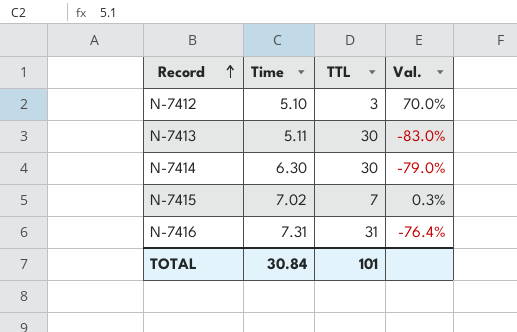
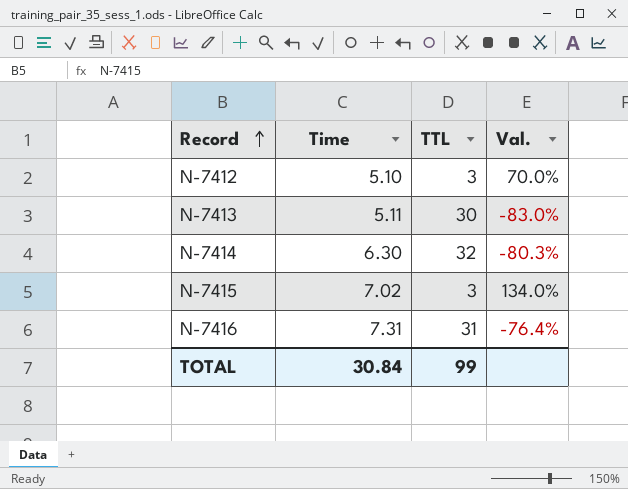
N-7414 | TTL: 30 -> 32
N-7414 | Val.: -79.0% -> -80.3%
N-7415 | TTL: 7 -> 3
N-7415 | Val.: 0.3% -> 134.0%
TOTAL | TTL: 101 -> 99

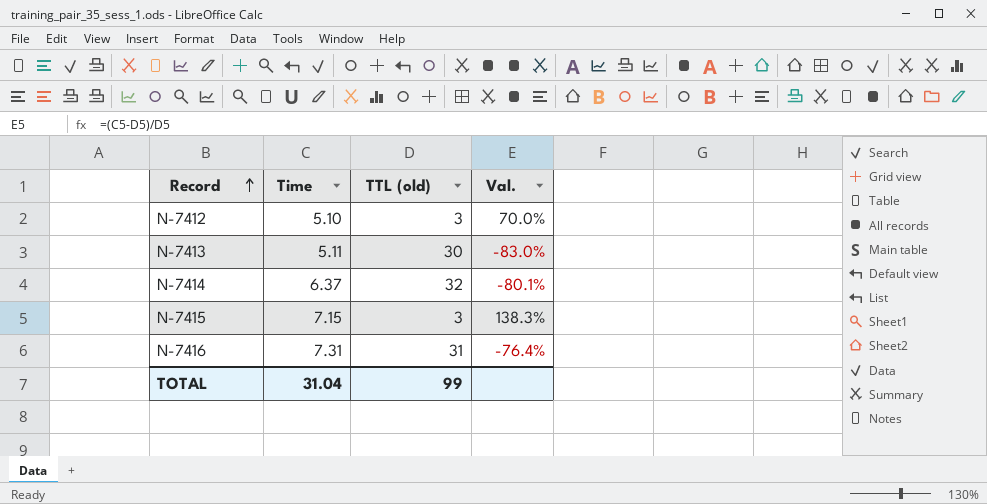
column name: TTL -> TTL (old)
N-7414 | Time: 6.30 -> 6.37
N-7414 | Val.: -80.3% -> -80.1%
N-7415 | Time: 7.02 -> 7.15
N-7415 | Val.: 134.0% -> 138.3%
TOTAL | Time: 30.84 -> 31.04

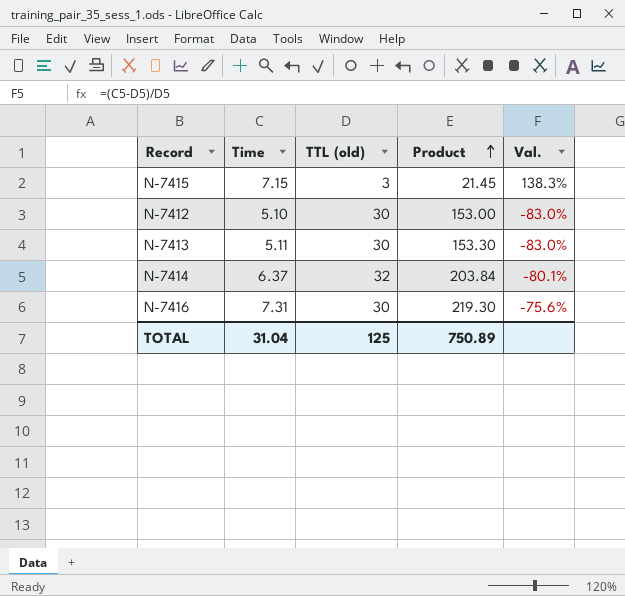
row order: Record ascending -> Product ascending
column Product | formula: none -> [Time] * [TTL (old)]
N-7412 | TTL (old): 3 -> 30
N-7412 | Val.: 70.0% -> -83.0%
N-7416 | TTL (old): 31 -> 30
N-7416 | Val.: -76.4% -> -75.6%
TOTAL | TTL (old): 99 -> 125

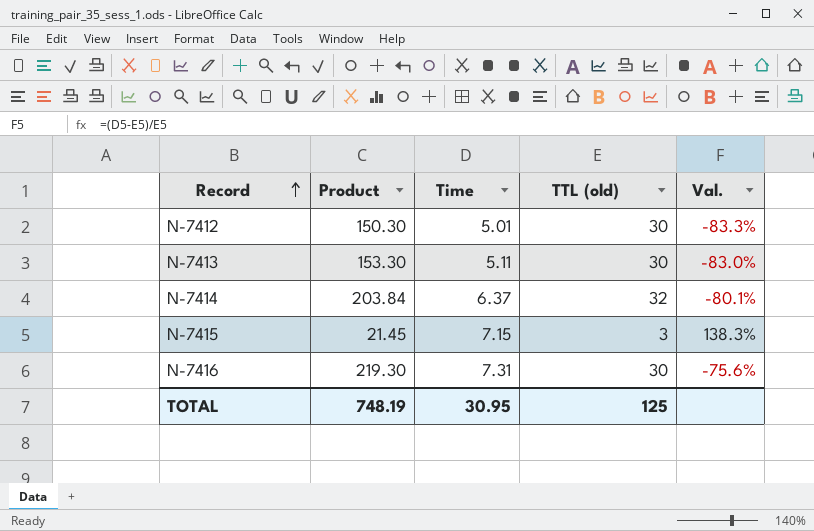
row order: Product ascending -> Record ascending
column Product | position: 4 -> 2
N-7412 | Product: 153.00 -> 150.30
N-7412 | Time: 5.10 -> 5.01
N-7412 | Val.: -83.0% -> -83.3%
TOTAL | Product: 750.89 -> 748.19
TOTAL | Time: 31.04 -> 30.95

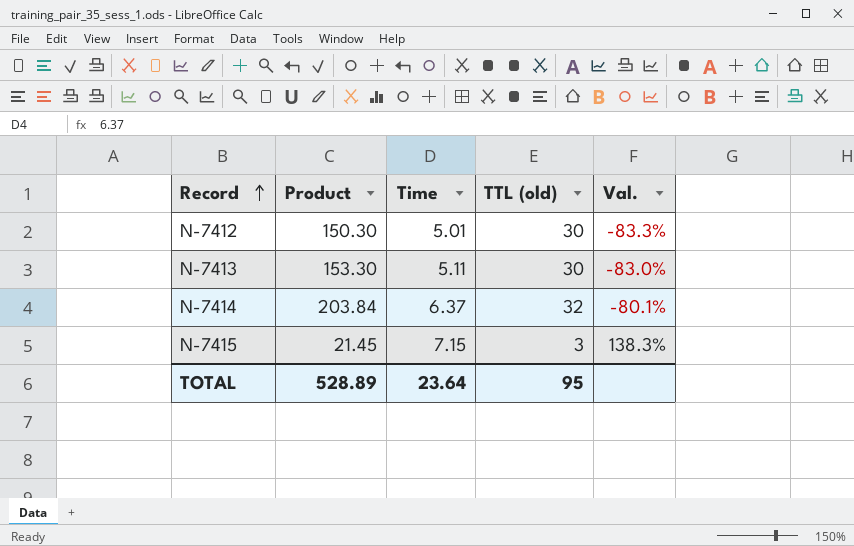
row N-7416: 219.30 | 7.31 | 30 | -75.6% -> none
TOTAL | Product: 748.19 -> 528.89
TOTAL | Time: 30.95 -> 23.64
TOTAL | TTL (old): 125 -> 95

